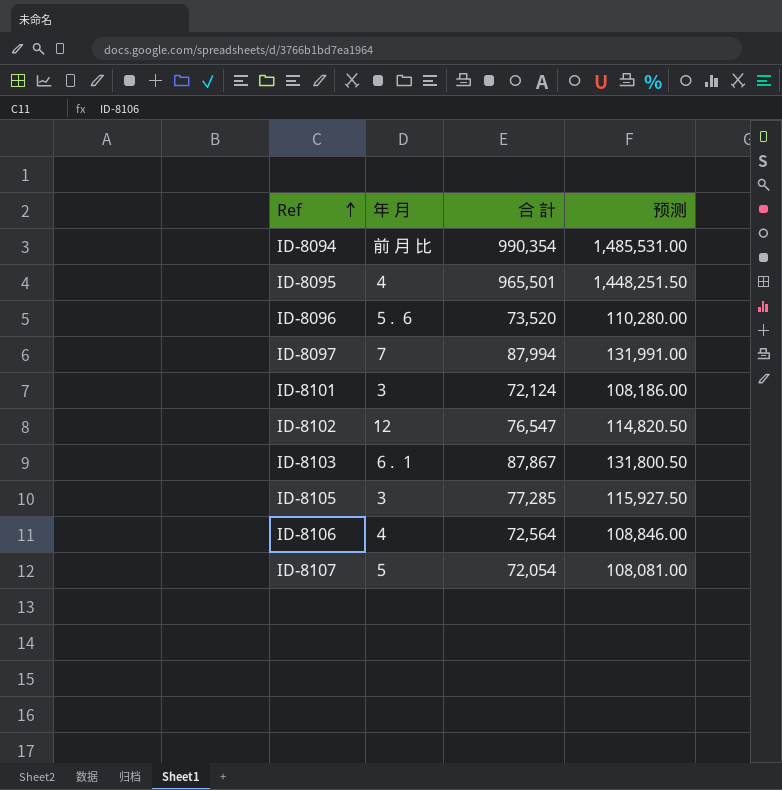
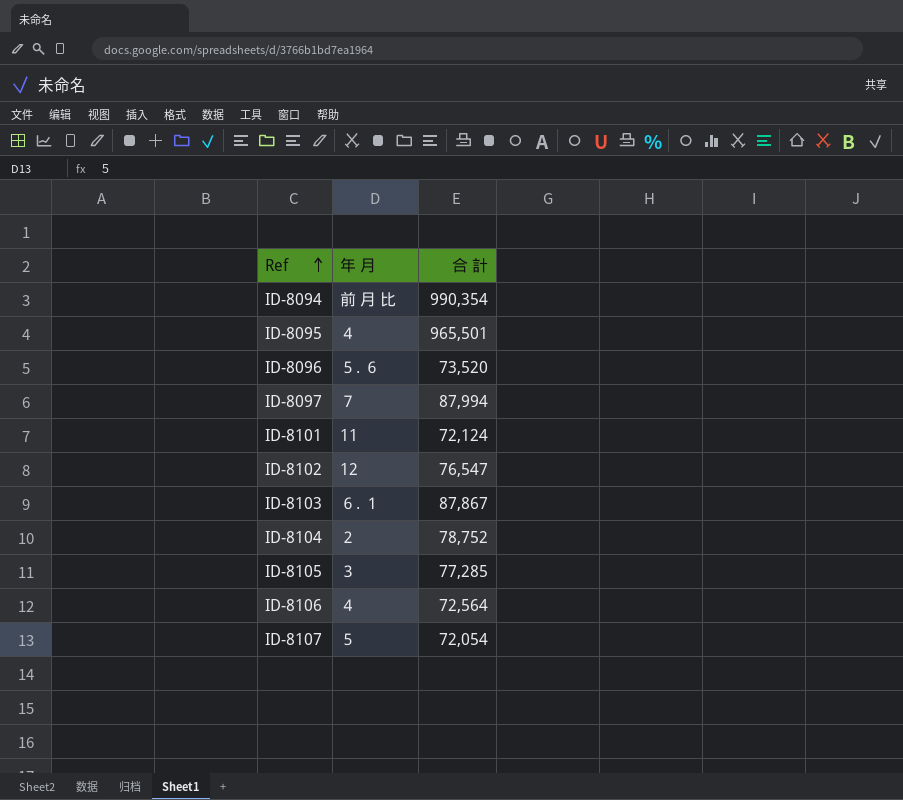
column 预测 | formula: [合 計] * 1.5 -> none
ID-8101 | 年 月: ３ -> 11
row ID-8104: none -> ２ | 78,752

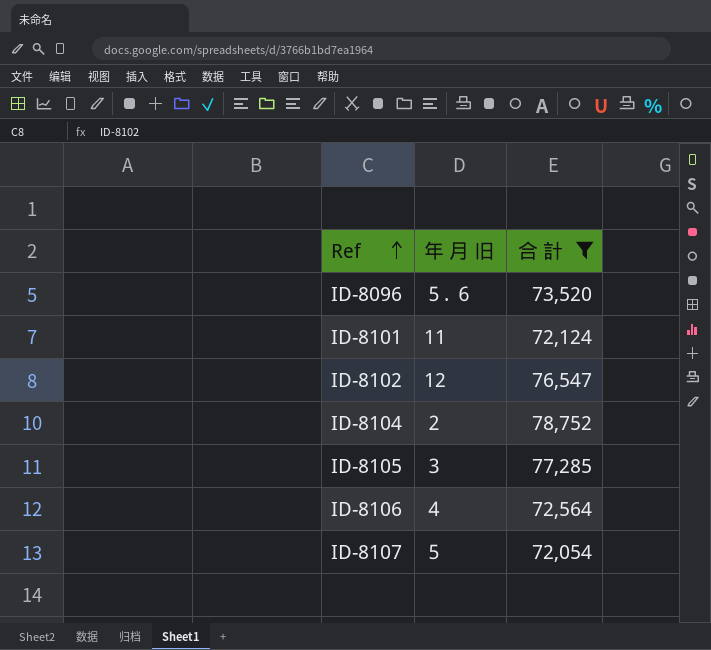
filter: none -> 合 計 <= 78,752
column name: 年 月 -> 年 月 旧

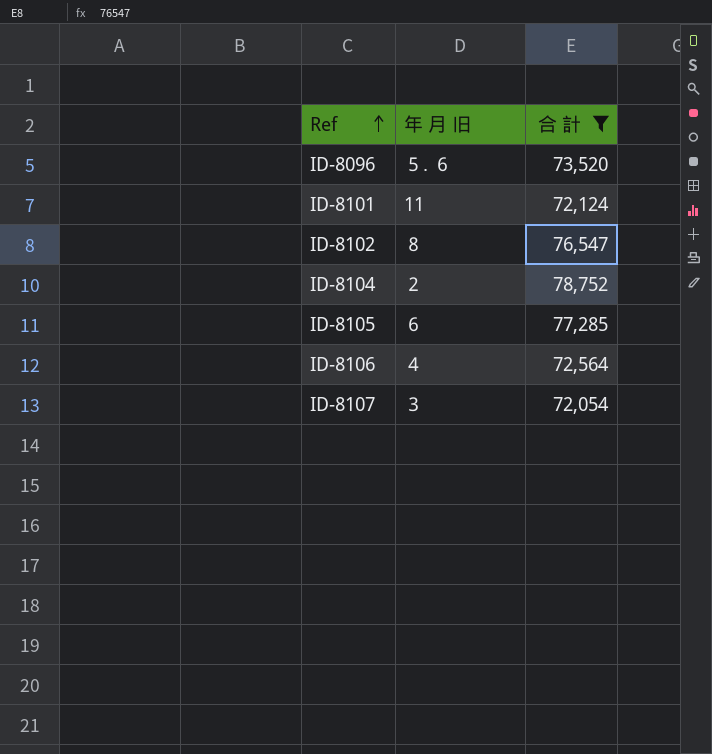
ID-8102 | 年 月 旧: 12 -> ８
ID-8105 | 年 月 旧: ３ -> ６
ID-8107 | 年 月 旧: ５ -> ３

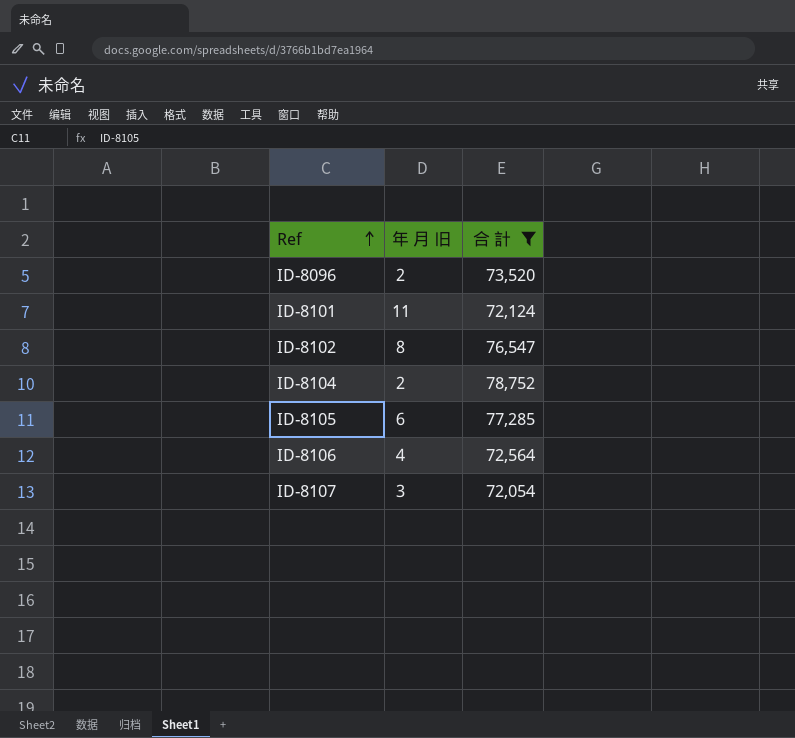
ID-8096 | 年 月 旧: ５. ６ -> ２

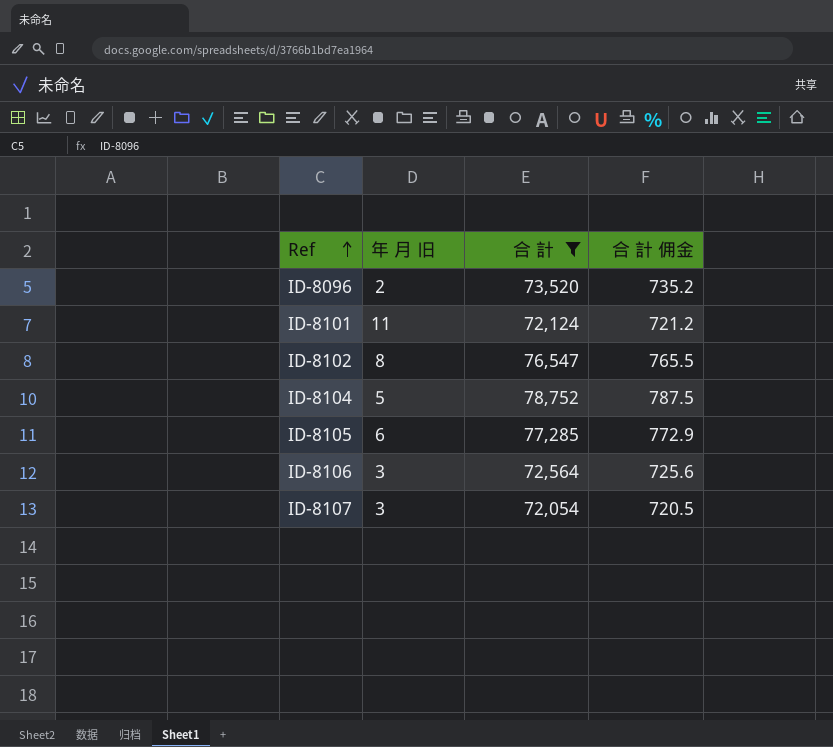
column 合 計 佣金 | formula: none -> [合 計] * 0.01
ID-8104 | 年 月 旧: ２ -> ５
ID-8106 | 年 月 旧: ４ -> ３

